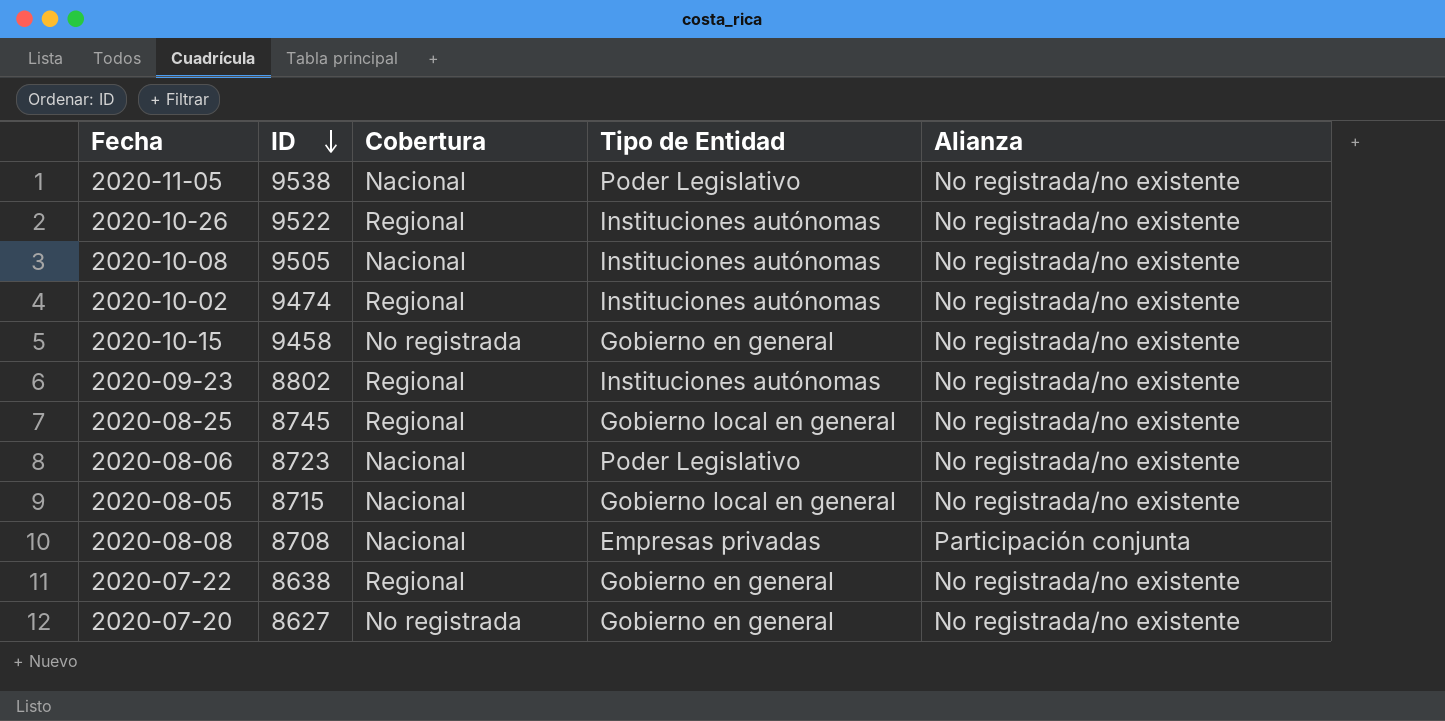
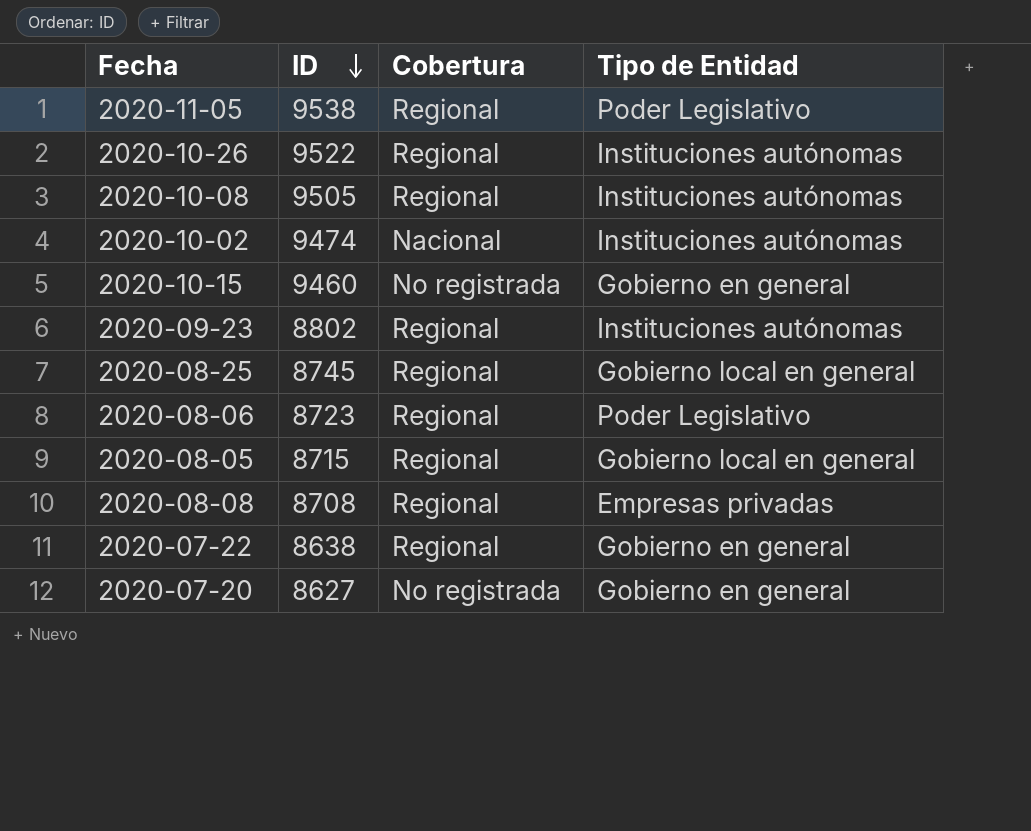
column Alianza | position: 5 -> none
2020-11-05 | Cobertura: Nacional -> Regional
2020-10-08 | Cobertura: Nacional -> Regional
2020-10-02 | Cobertura: Regional -> Nacional
2020-10-15 | ID: 9458 -> 9460
2020-08-06 | Cobertura: Nacional -> Regional
2020-08-05 | Cobertura: Nacional -> Regional
2020-08-08 | Cobertura: Nacional -> Regional

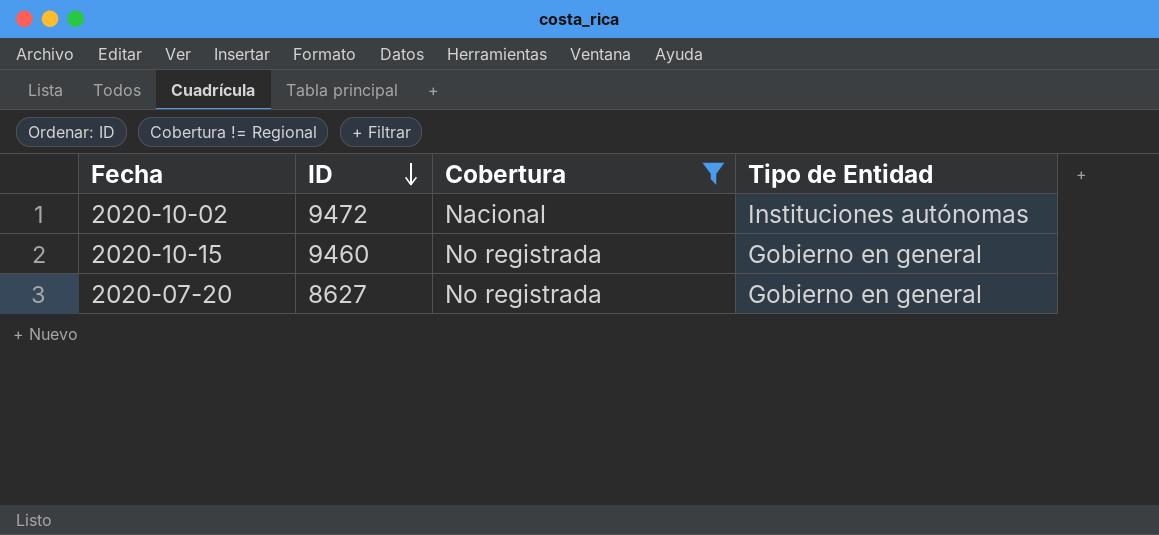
filter: none -> Cobertura != Regional
2020-10-02 | ID: 9474 -> 9472

